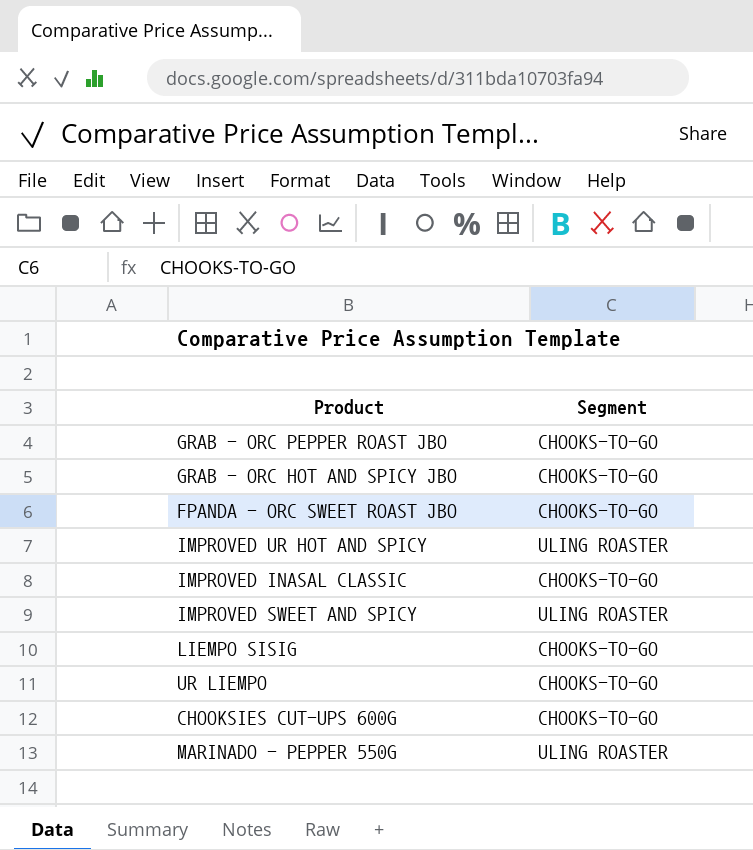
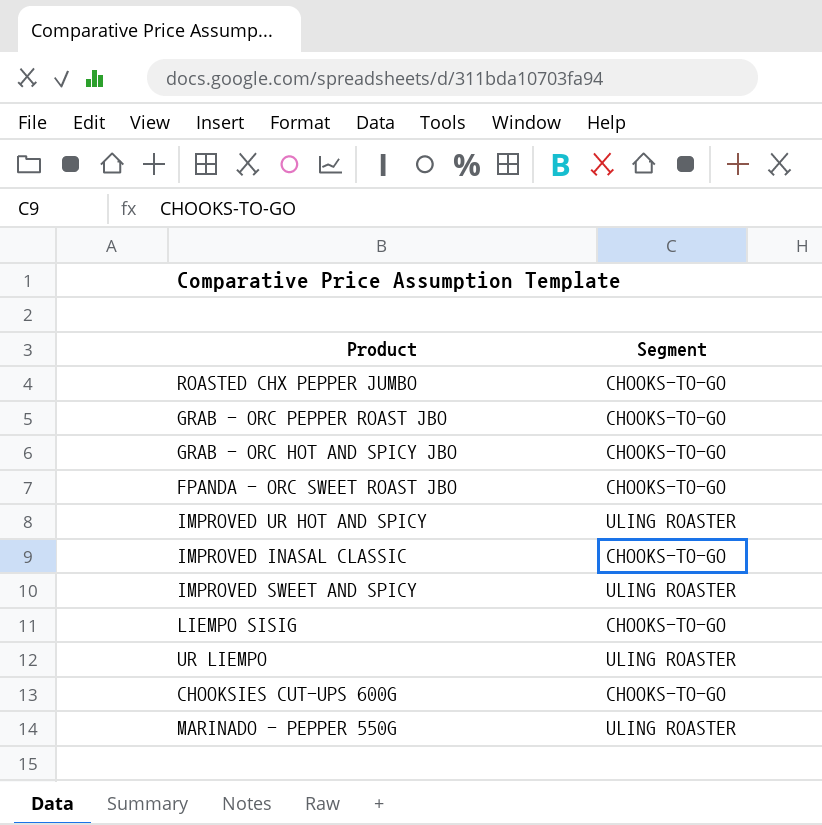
row ROASTED CHX PEPPER JUMBO: none -> CHOOKS-TO-GO
UR LIEMPO | Segment: CHOOKS-TO-GO -> ULING ROASTER

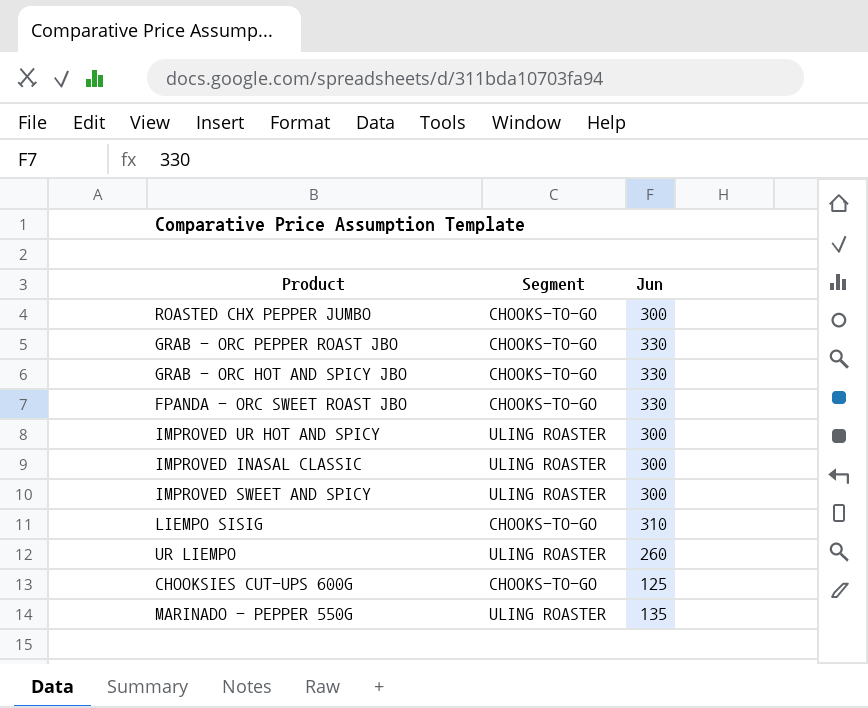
column Jun | position: none -> 3
IMPROVED INASAL CLASSIC | Segment: CHOOKS-TO-GO -> ULING ROASTER

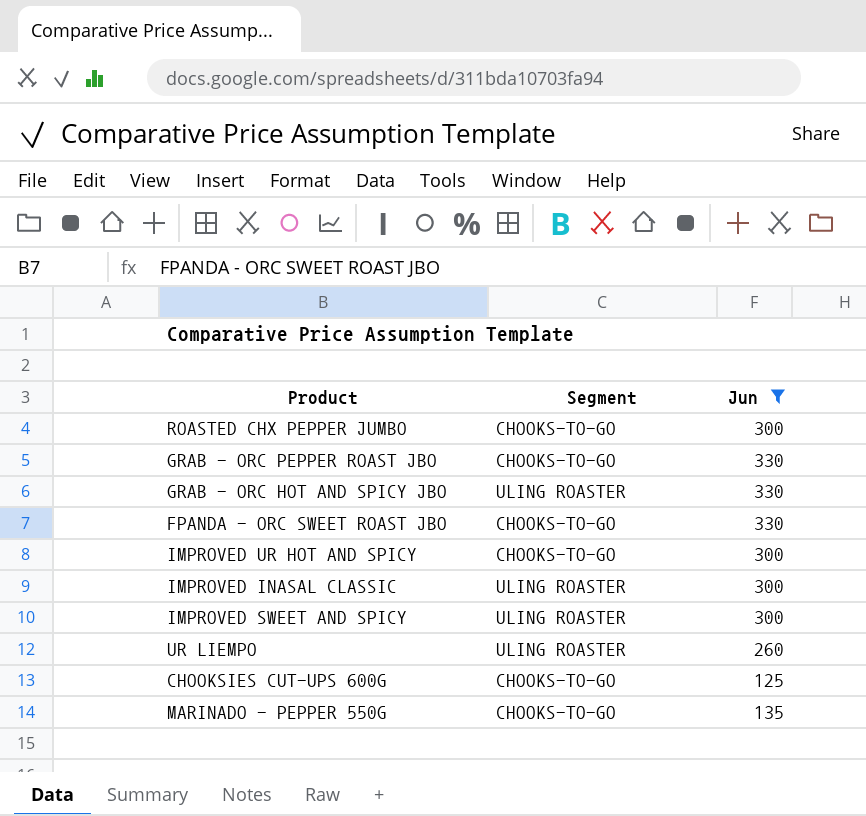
filter: none -> Jun != 310
GRAB - ORC HOT AND SPICY JBO | Segment: CHOOKS-TO-GO -> ULING ROASTER
IMPROVED UR HOT AND SPICY | Segment: ULING ROASTER -> CHOOKS-TO-GO
MARINADO - PEPPER 550G | Segment: ULING ROASTER -> CHOOKS-TO-GO

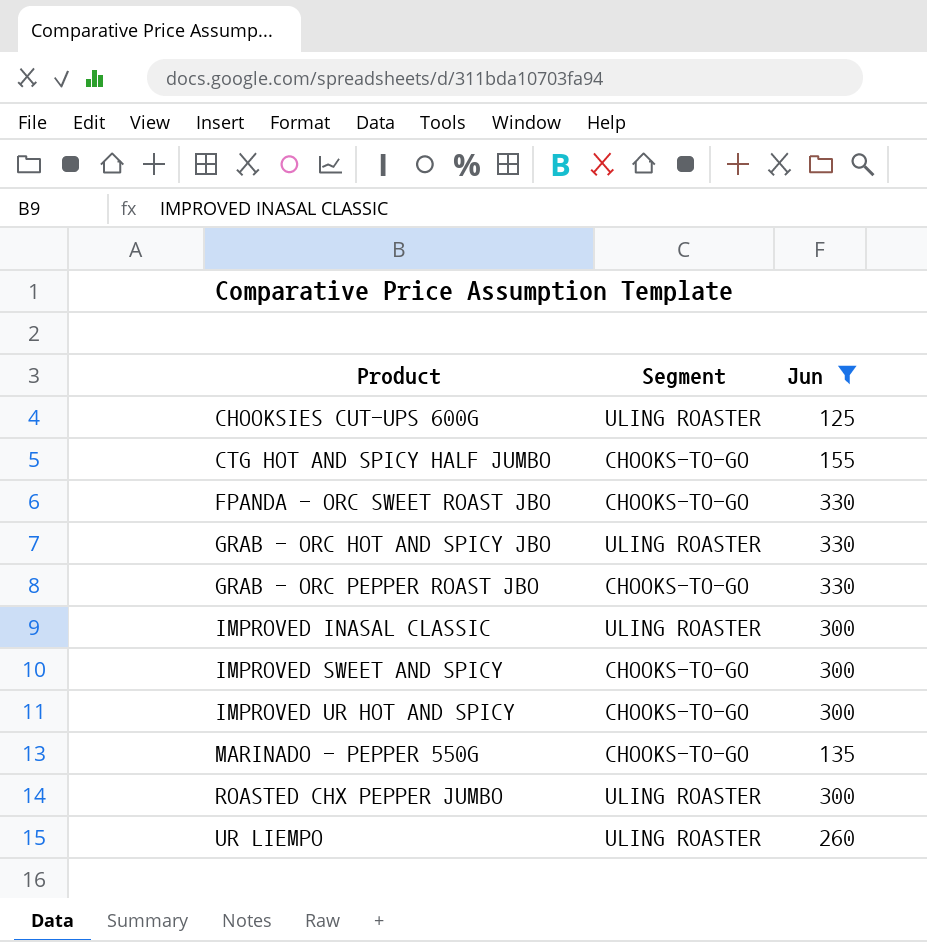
row order: none -> Product ascending
CHOOKSIES CUT-UPS 600G | Segment: CHOOKS-TO-GO -> ULING ROASTER
row CTG HOT AND SPICY HALF JUMBO: none -> CHOOKS-TO-GO | 155
IMPROVED SWEET AND SPICY | Segment: ULING ROASTER -> CHOOKS-TO-GO
ROASTED CHX PEPPER JUMBO | Segment: CHOOKS-TO-GO -> ULING ROASTER

